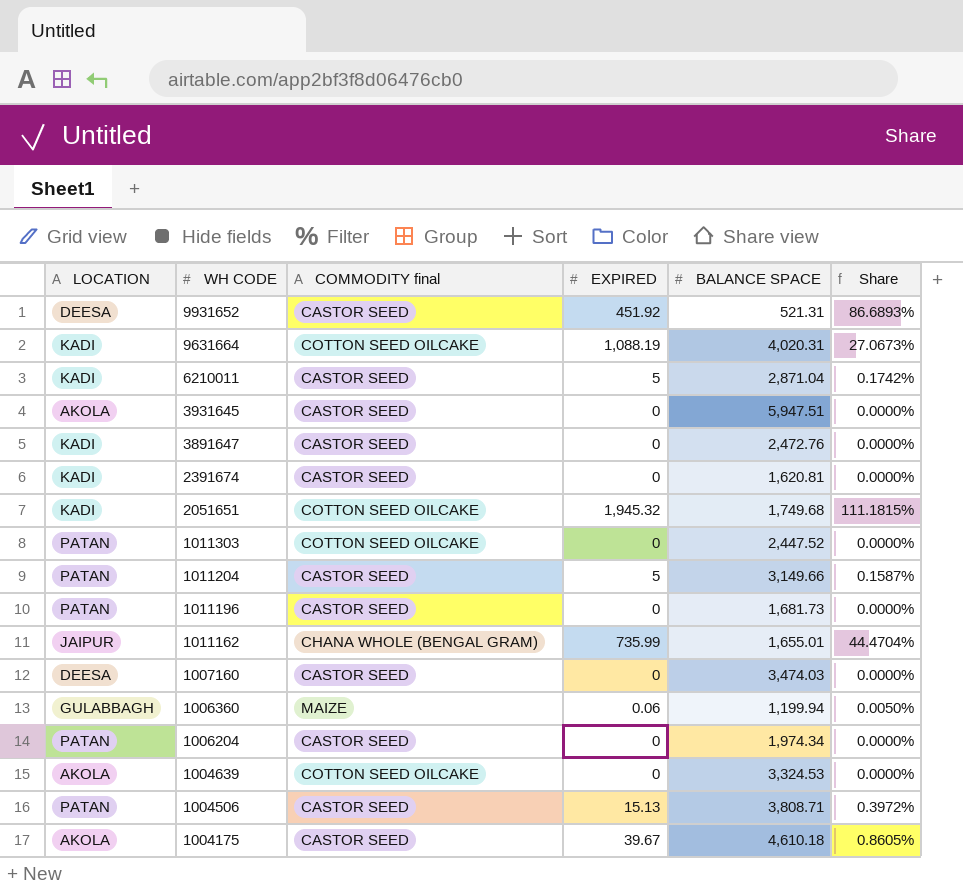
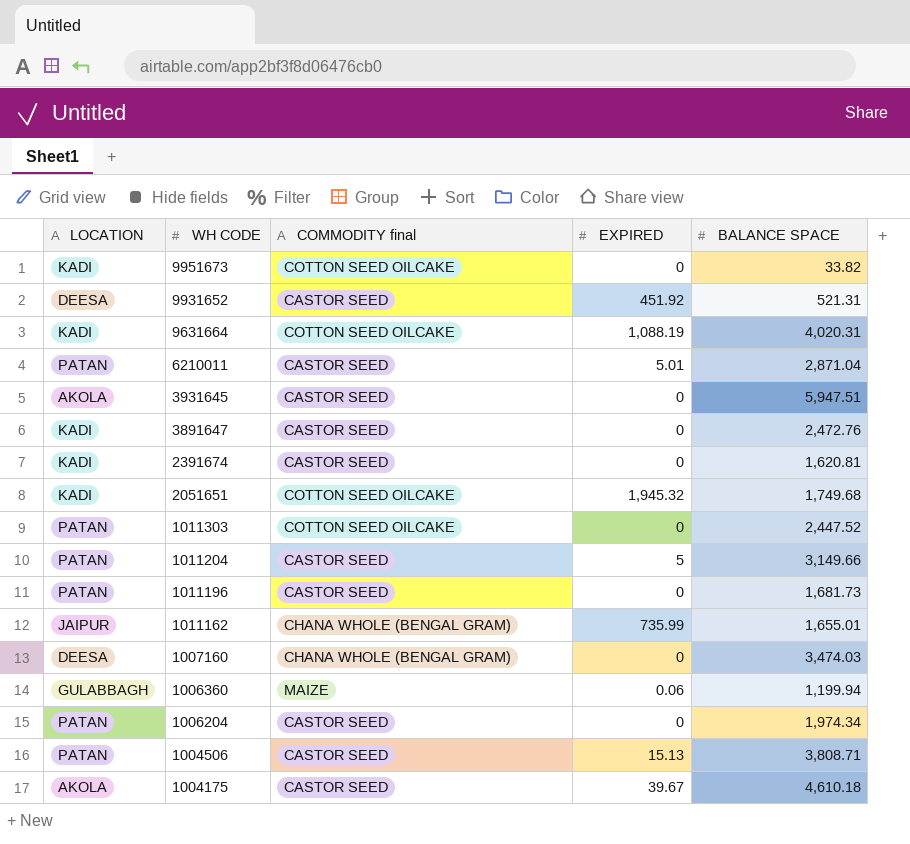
column Share | formula: [EXPIRED] / [BALANCE SPACE] -> none
row 1004639: AKOLA | COTTON SEED OILCAKE | 0 | 3,324.53 | 0.0000% -> none
row 9951673: none -> KADI | COTTON SEED OILCAKE | 0 | 33.82
6210011 | LOCATION: KADI -> PATAN
6210011 | EXPIRED: 5 -> 5.01
1007160 | COMMODITY final: CASTOR SEED -> CHANA WHOLE (BENGAL GRAM)

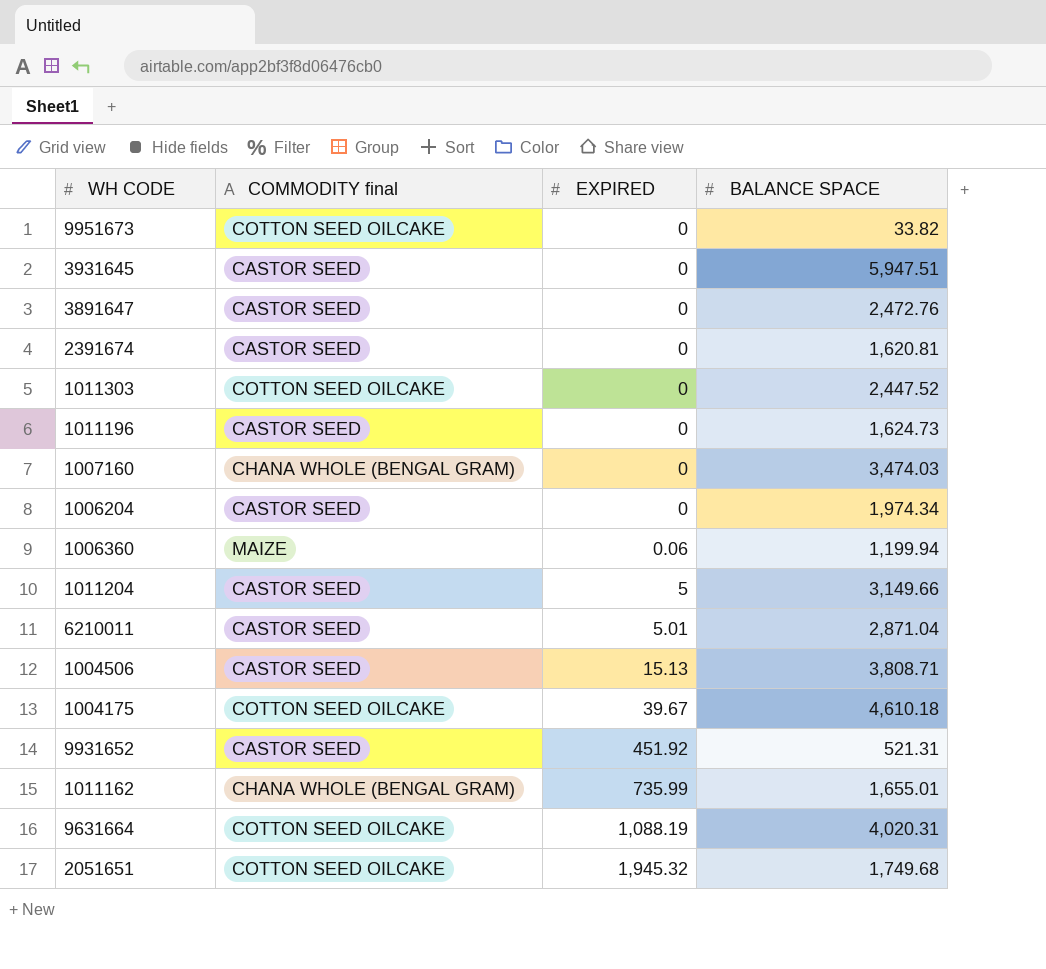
row order: WH CODE descending -> EXPIRED ascending
column LOCATION | position: 1 -> none
1011196 | BALANCE SPACE: 1,681.73 -> 1,624.73
1004175 | COMMODITY final: CASTOR SEED -> COTTON SEED OILCAKE

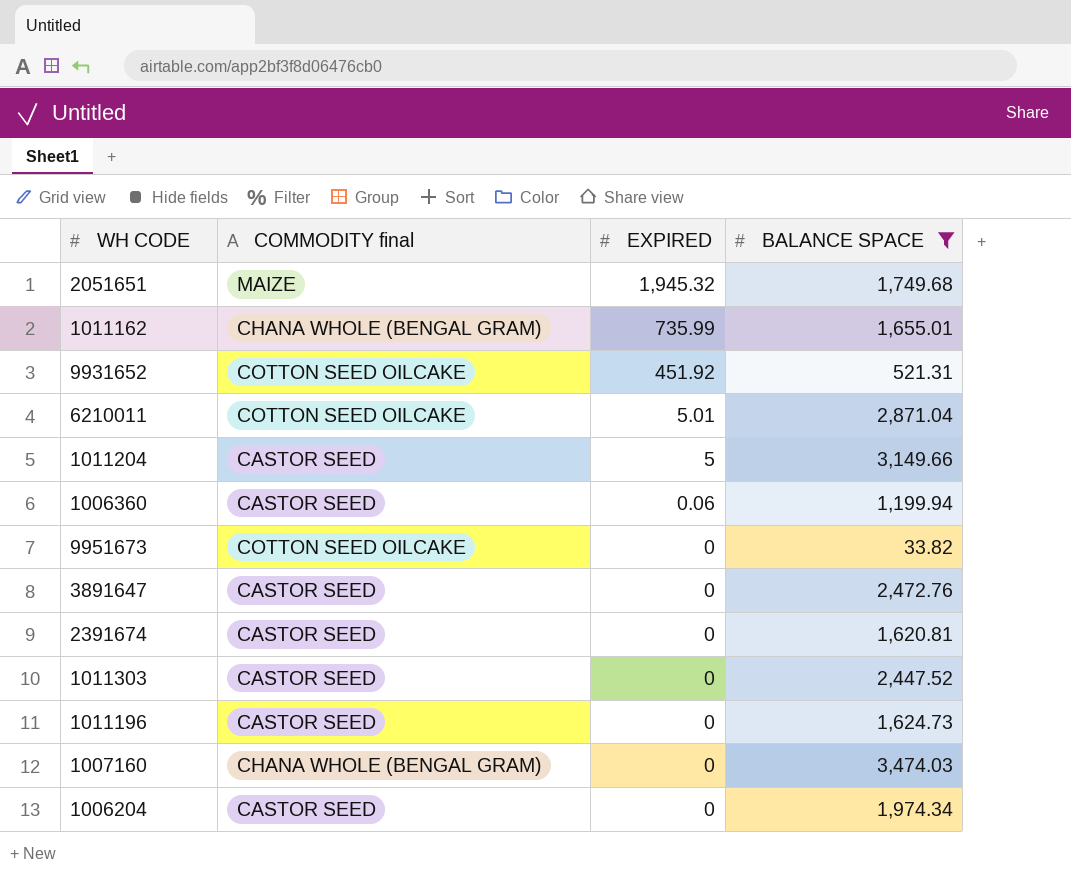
filter: none -> BALANCE SPACE <= 3,474.03
row order: EXPIRED ascending -> EXPIRED descending
2051651 | COMMODITY final: COTTON SEED OILCAKE -> MAIZE
9931652 | COMMODITY final: CASTOR SEED -> COTTON SEED OILCAKE
6210011 | COMMODITY final: CASTOR SEED -> COTTON SEED OILCAKE
1006360 | COMMODITY final: MAIZE -> CASTOR SEED
1011303 | COMMODITY final: COTTON SEED OILCAKE -> CASTOR SEED

